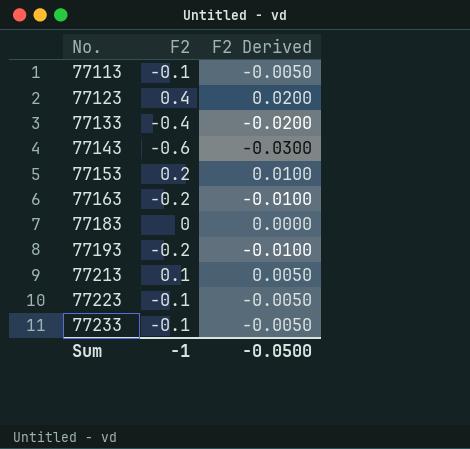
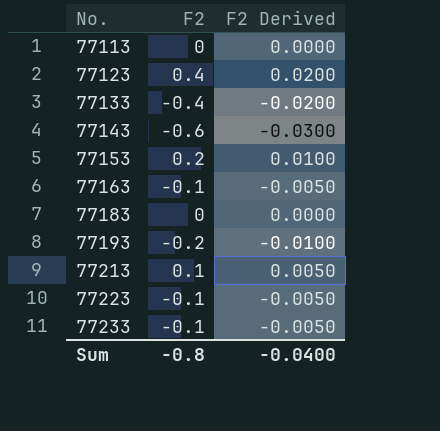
77113 | F2: -0.1 -> 0
77113 | F2 Derived: -0.0050 -> 0.0000
77163 | F2: -0.2 -> -0.1
77163 | F2 Derived: -0.0100 -> -0.0050
Sum | F2: -1 -> -0.8
Sum | F2 Derived: -0.0500 -> -0.0400

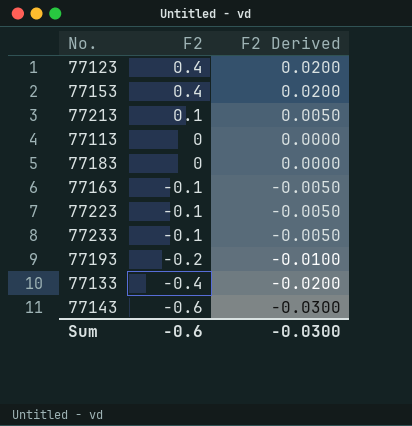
row order: No. ascending -> F2 descending
77153 | F2: 0.2 -> 0.4
77153 | F2 Derived: 0.0100 -> 0.0200
Sum | F2: -0.8 -> -0.6
Sum | F2 Derived: -0.0400 -> -0.0300

